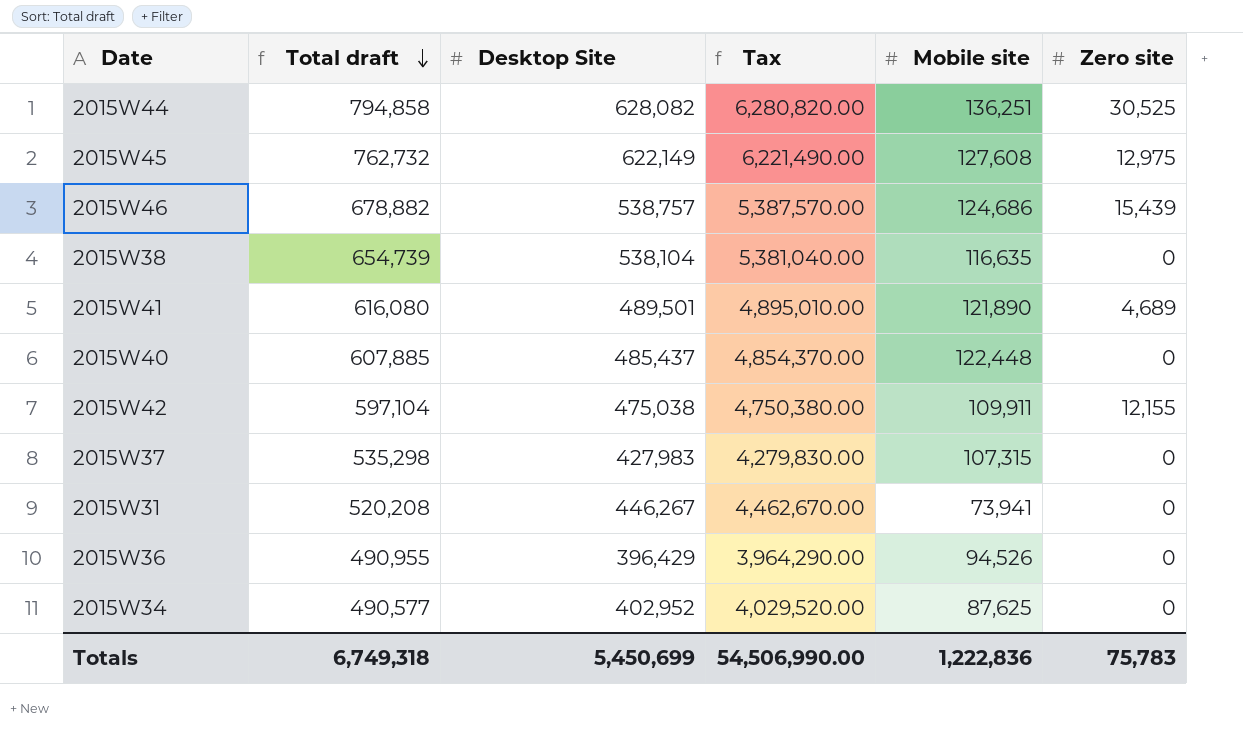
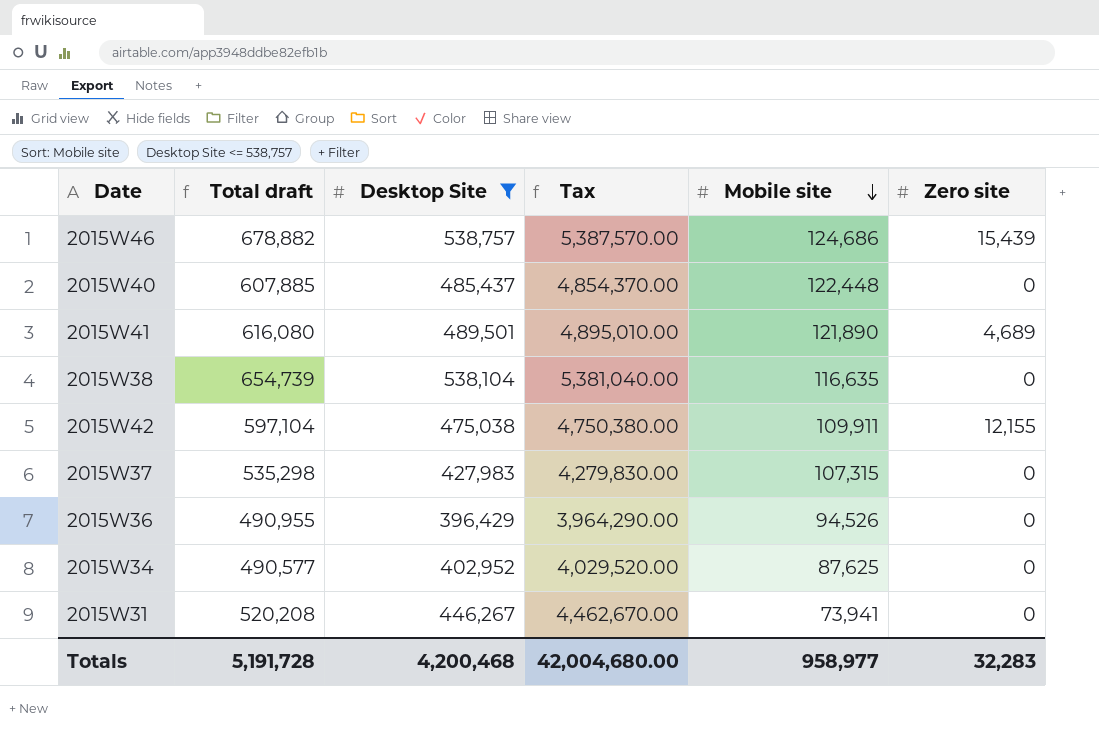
filter: none -> Desktop Site <= 538,757
row order: Total draft descending -> Mobile site descending
Totals | Total draft: 6,749,318 -> 5,191,728
Totals | Desktop Site: 5,450,699 -> 4,200,468
Totals | Tax: 54,506,990.00 -> 42,004,680.00
Totals | Mobile site: 1,222,836 -> 958,977
Totals | Zero site: 75,783 -> 32,283

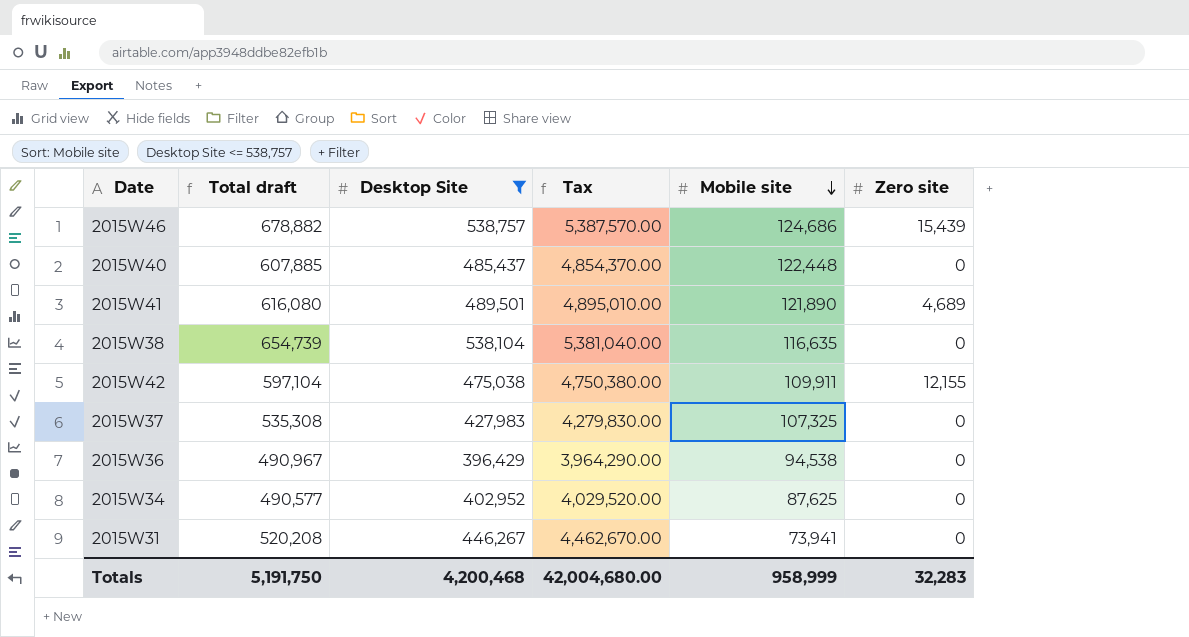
2015W37 | Total draft: 535,298 -> 535,308
2015W37 | Mobile site: 107,315 -> 107,325
2015W36 | Total draft: 490,955 -> 490,967
2015W36 | Mobile site: 94,526 -> 94,538
Totals | Total draft: 5,191,728 -> 5,191,750
Totals | Mobile site: 958,977 -> 958,999

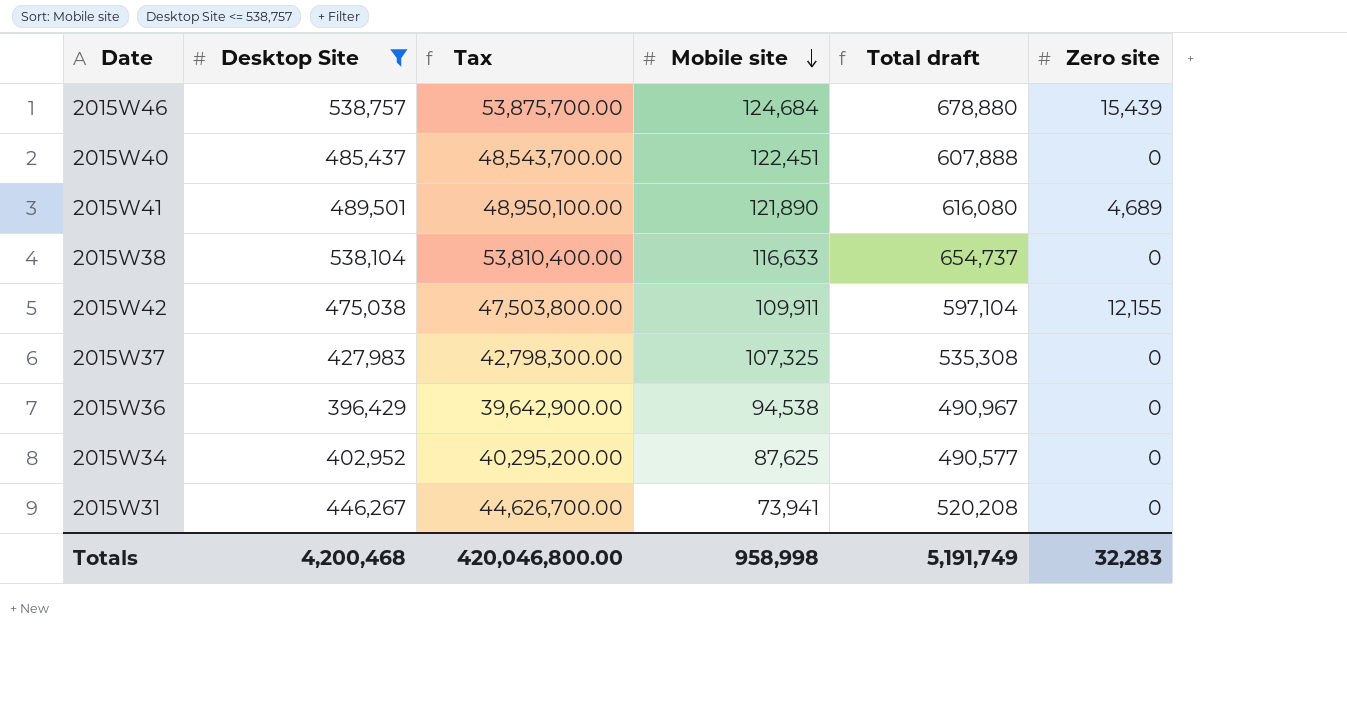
column Tax | formula: [Desktop Site] * 10 -> [Desktop Site] * 100
column Total draft | position: 2 -> 5
2015W46 | Mobile site: 124,686 -> 124,684
2015W46 | Total draft: 678,882 -> 678,880
2015W40 | Mobile site: 122,448 -> 122,451
2015W40 | Total draft: 607,885 -> 607,888
2015W38 | Mobile site: 116,635 -> 116,633
2015W38 | Total draft: 654,739 -> 654,737
Totals | Tax: 42,004,680.00 -> 420,046,800.00
Totals | Mobile site: 958,999 -> 958,998
Totals | Total draft: 5,191,750 -> 5,191,749

